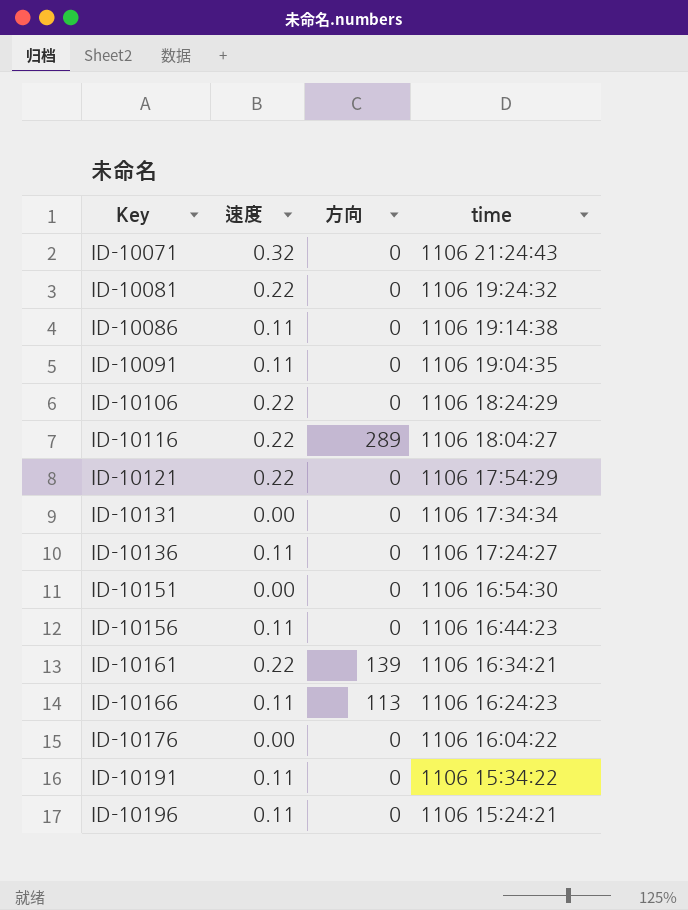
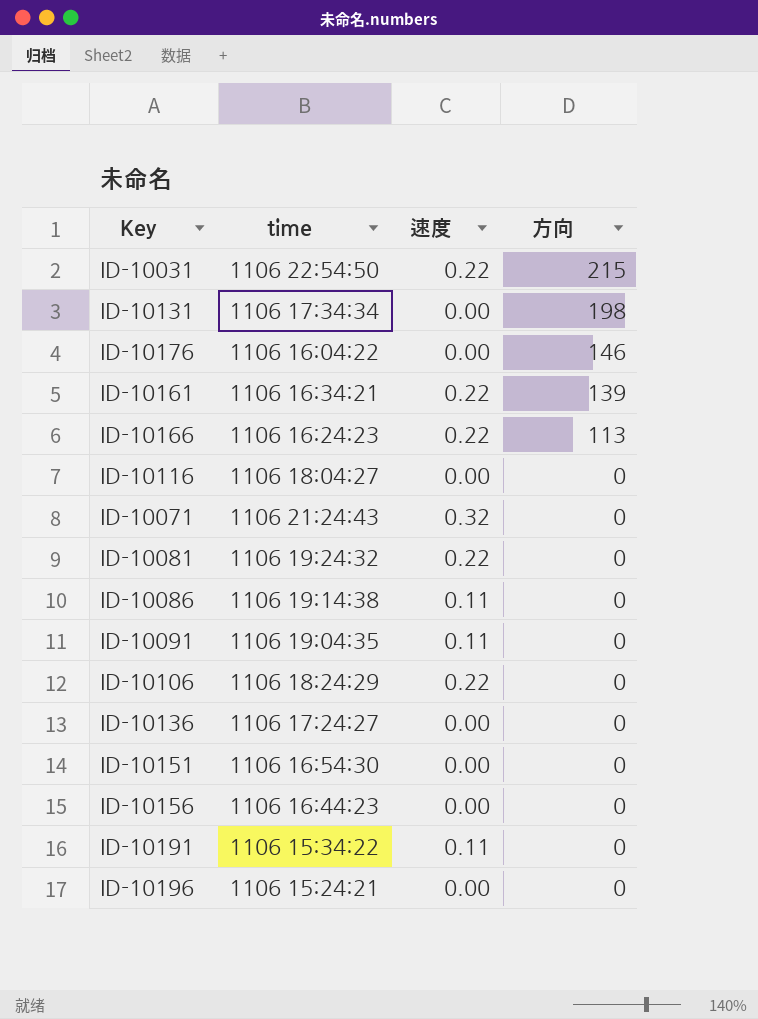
row order: Key ascending -> 方向 descending
column time | position: 4 -> 2
row ID-10121: 0.22 | 0 | 1106 17:54:29 -> none
row ID-10031: none -> 1106 22:54:50 | 0.22 | 215
ID-10131 | 方向: 0 -> 198
ID-10176 | 方向: 0 -> 146
ID-10166 | 速度: 0.11 -> 0.22
ID-10116 | 速度: 0.22 -> 0.00
ID-10116 | 方向: 289 -> 0
ID-10136 | 速度: 0.11 -> 0.00
ID-10156 | 速度: 0.11 -> 0.00
ID-10196 | 速度: 0.11 -> 0.00

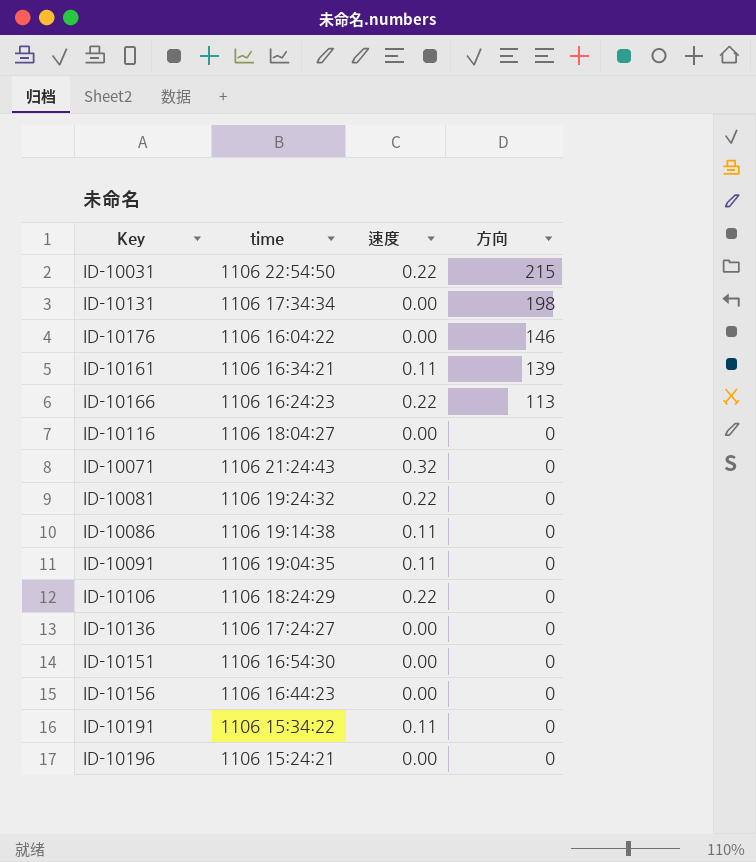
ID-10161 | 速度: 0.22 -> 0.11

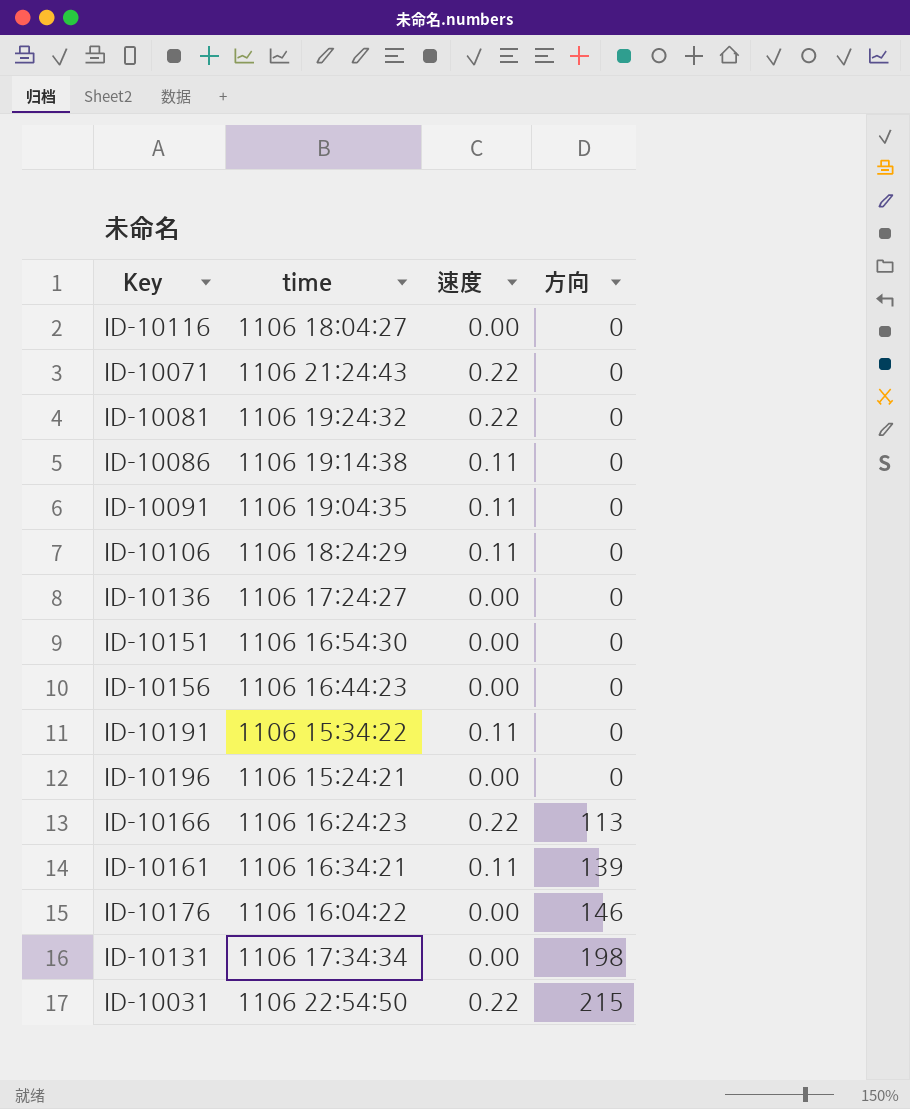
row order: 方向 descending -> 方向 ascending
ID-10071 | 速度: 0.32 -> 0.22
ID-10106 | 速度: 0.22 -> 0.11

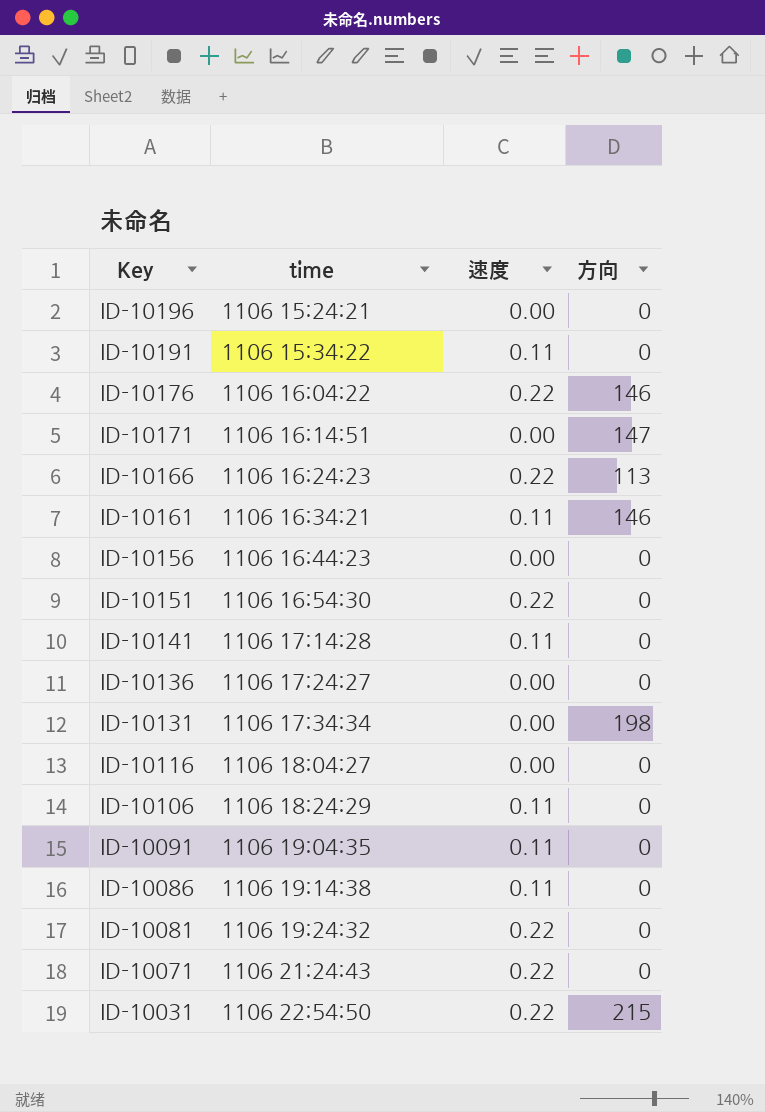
row order: 方向 ascending -> Key descending
ID-10176 | 速度: 0.00 -> 0.22
row ID-10171: none -> 1106 16:14:51 | 0.00 | 147
ID-10161 | 方向: 139 -> 146
ID-10151 | 速度: 0.00 -> 0.22
row ID-10141: none -> 1106 17:14:28 | 0.11 | 0

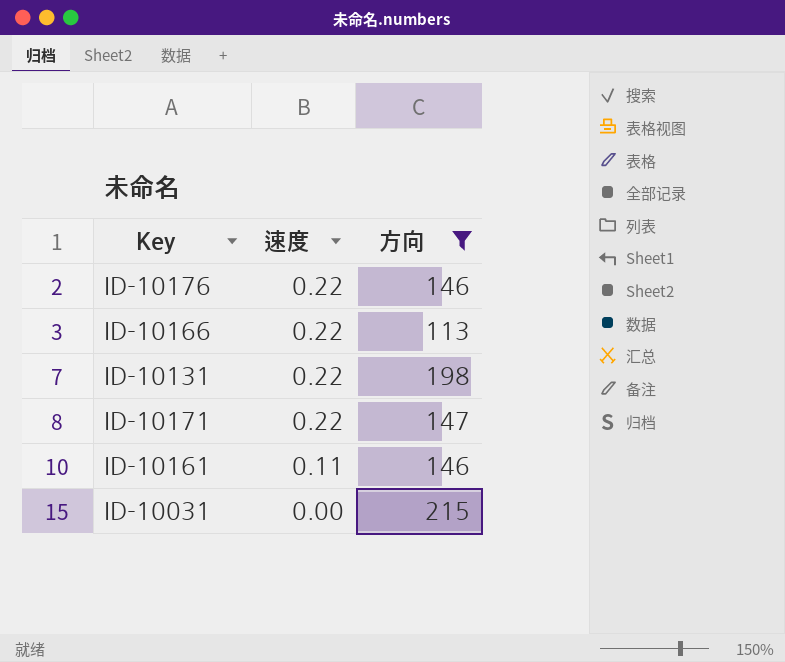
filter: none -> 方向 != 0
row order: Key descending -> 速度 descending
column time | position: 2 -> none
ID-10131 | 速度: 0.00 -> 0.22
ID-10171 | 速度: 0.00 -> 0.22
ID-10031 | 速度: 0.22 -> 0.00

